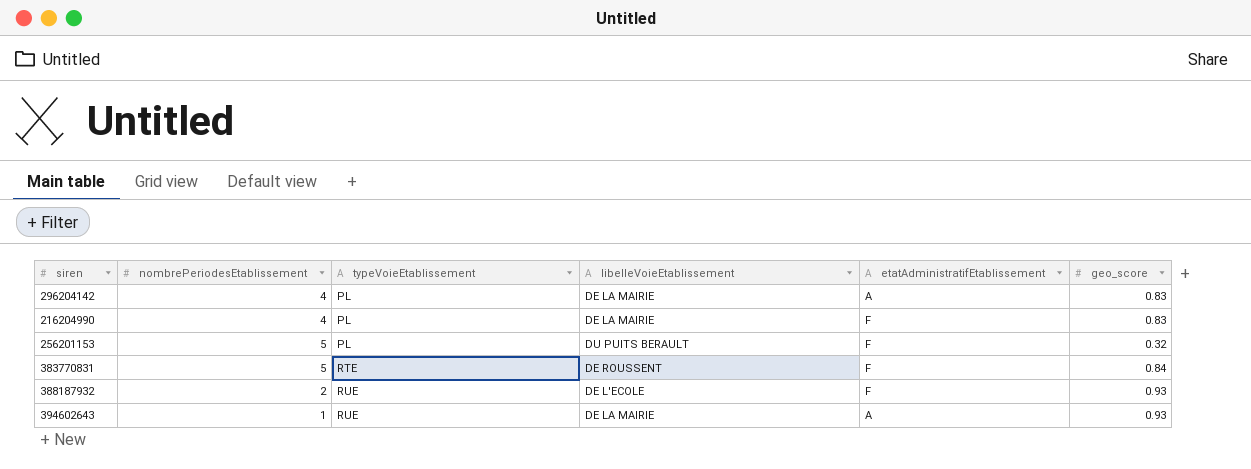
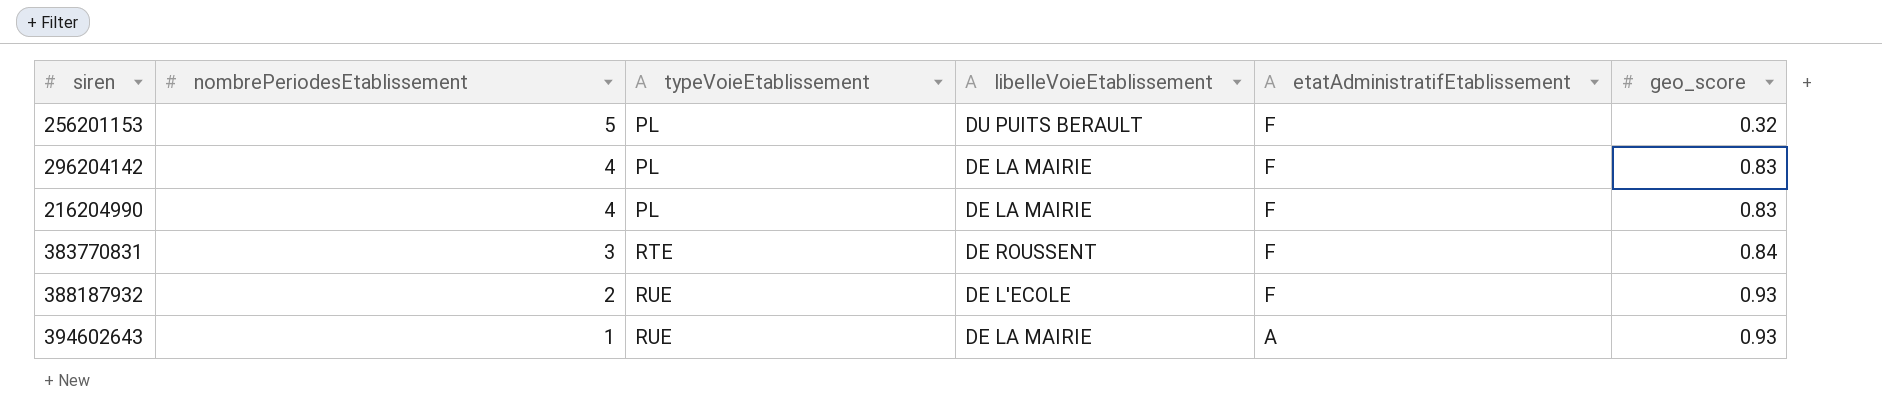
row order: typeVoieEtablissement ascending -> nombrePeriodesEtablissement descending
296204142 | etatAdministratifEtablissement: A -> F
383770831 | nombrePeriodesEtablissement: 5 -> 3

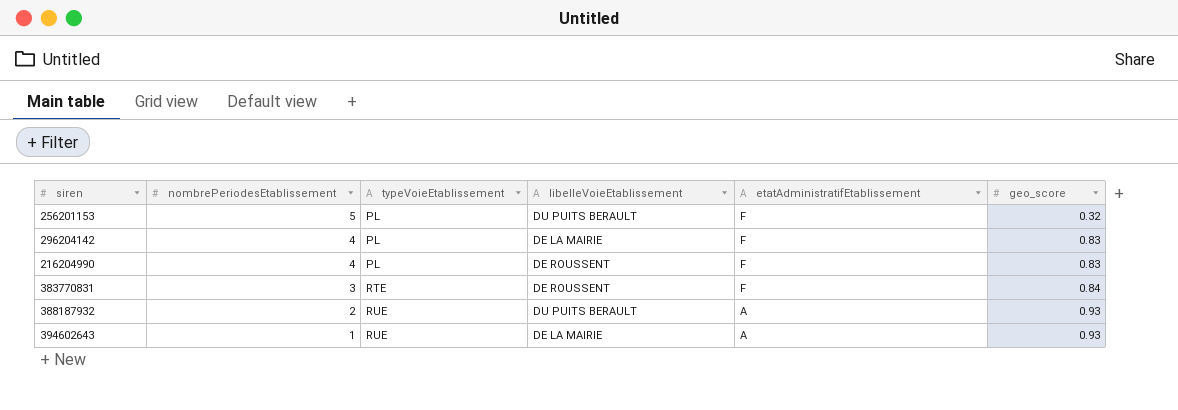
216204990 | libelleVoieEtablissement: DE LA MAIRIE -> DE ROUSSENT
388187932 | libelleVoieEtablissement: DE L'ECOLE -> DU PUITS BERAULT
388187932 | etatAdministratifEtablissement: F -> A

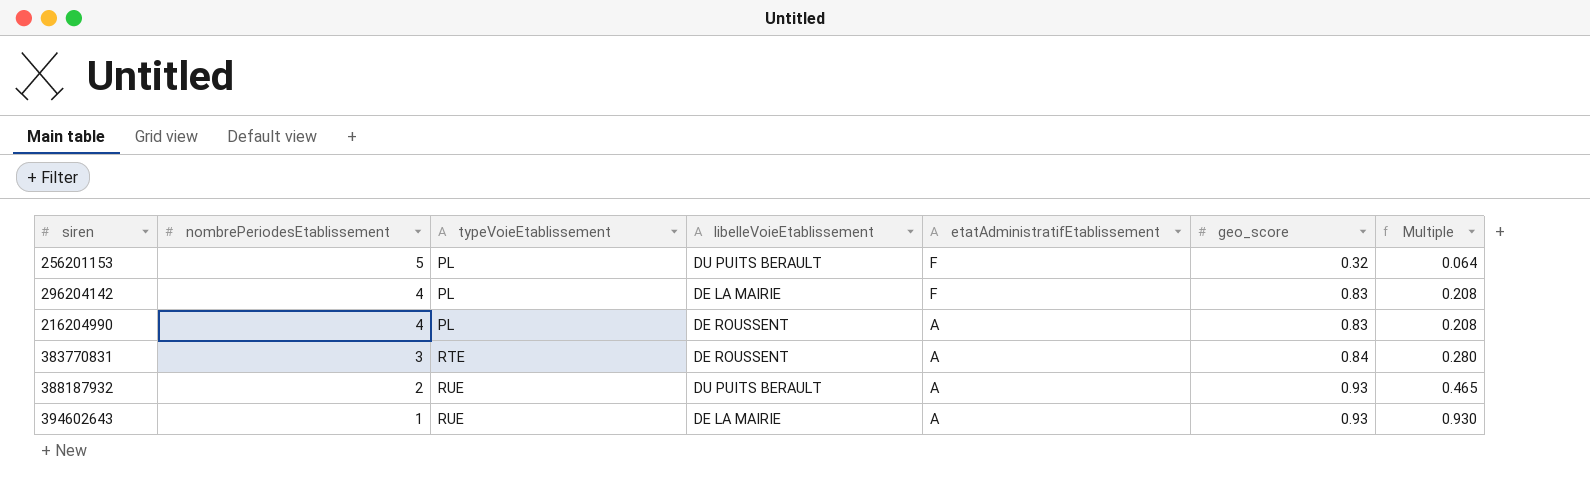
column Multiple | formula: none -> [geo_score] / [nombrePeriodesEtablissement]
216204990 | etatAdministratifEtablissement: F -> A
383770831 | etatAdministratifEtablissement: F -> A

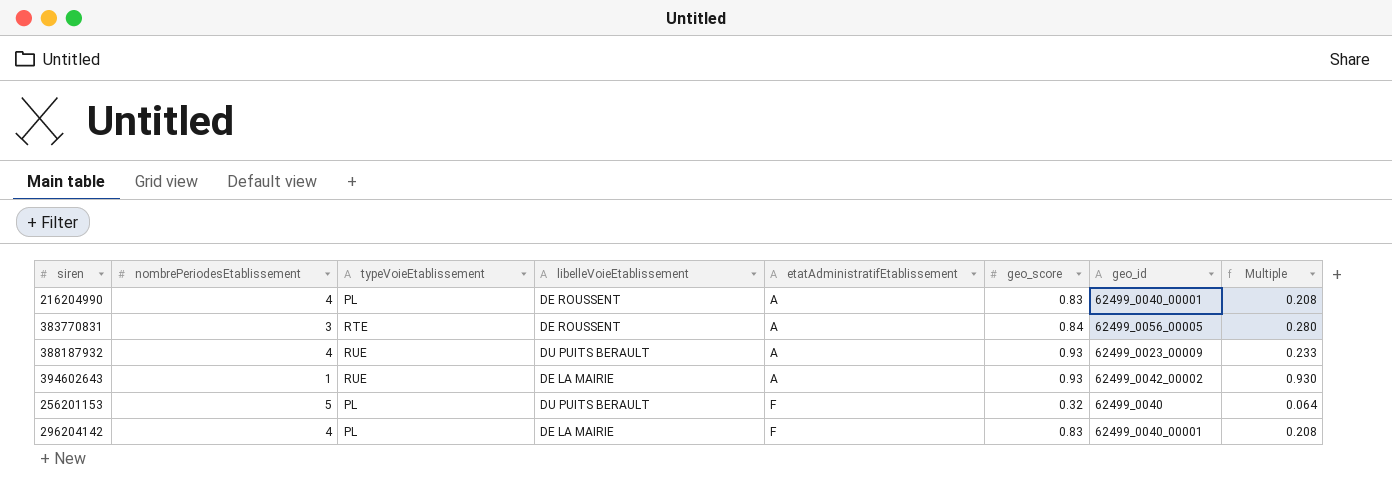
row order: nombrePeriodesEtablissement descending -> etatAdministratifEtablissement ascending
column geo_id | position: none -> 7
388187932 | nombrePeriodesEtablissement: 2 -> 4
388187932 | Multiple: 0.465 -> 0.233

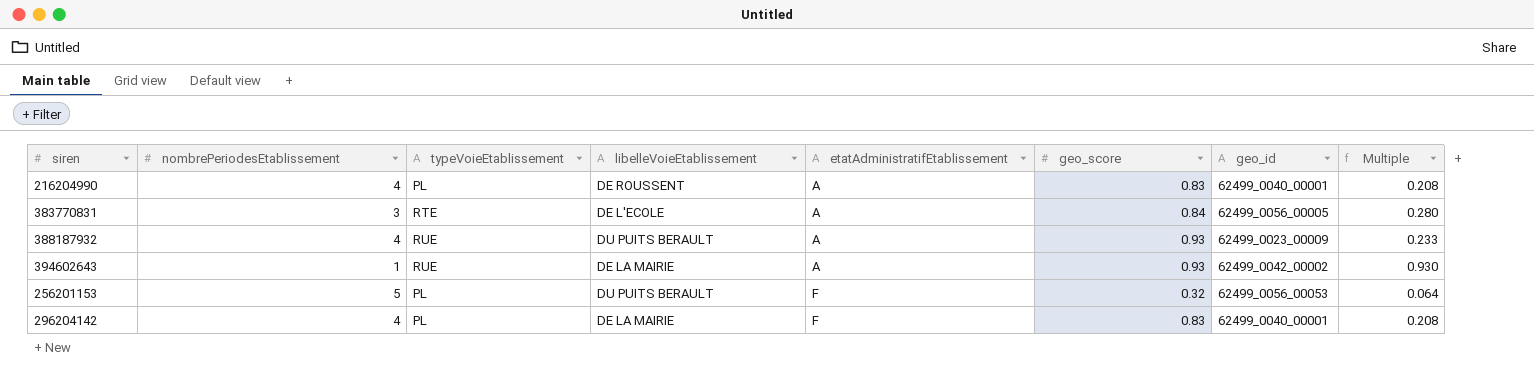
383770831 | libelleVoieEtablissement: DE ROUSSENT -> DE L'ECOLE
256201153 | geo_id: 62499_0040 -> 62499_0056_00053

